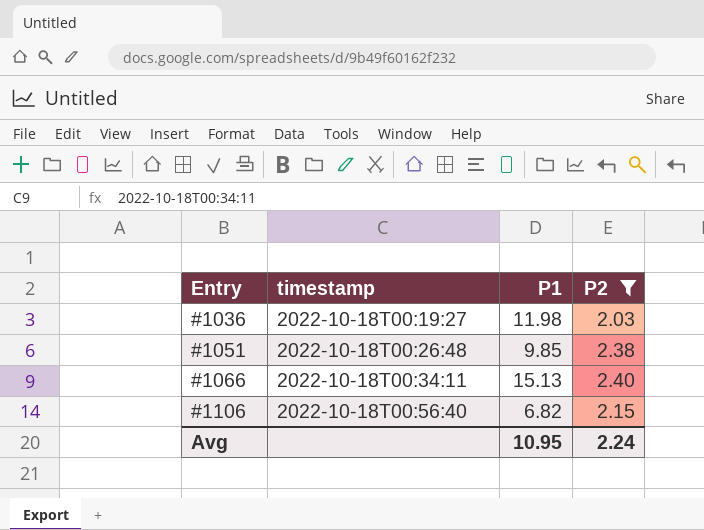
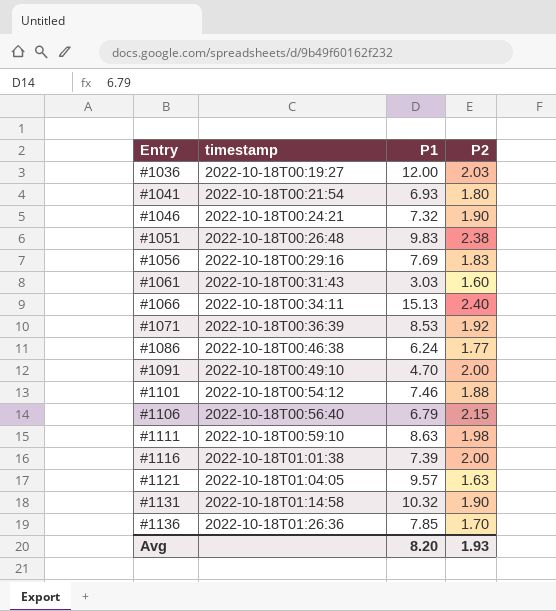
filter: P2 >= 2.03 -> none
#1036 | P1: 11.98 -> 12.00
#1051 | P1: 9.85 -> 9.83
#1106 | P1: 6.82 -> 6.79
Avg | P1: 10.95 -> 8.20
Avg | P2: 2.24 -> 1.93

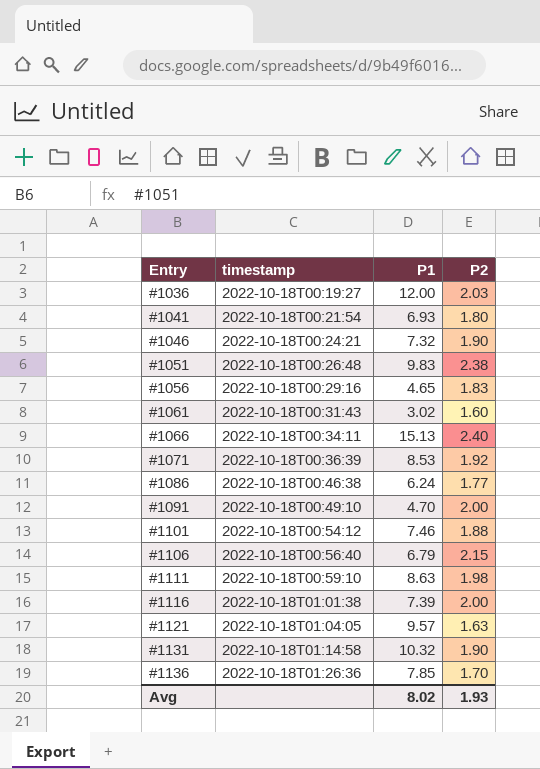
#1056 | P1: 7.69 -> 4.65
#1061 | P1: 3.03 -> 3.02
Avg | P1: 8.20 -> 8.02

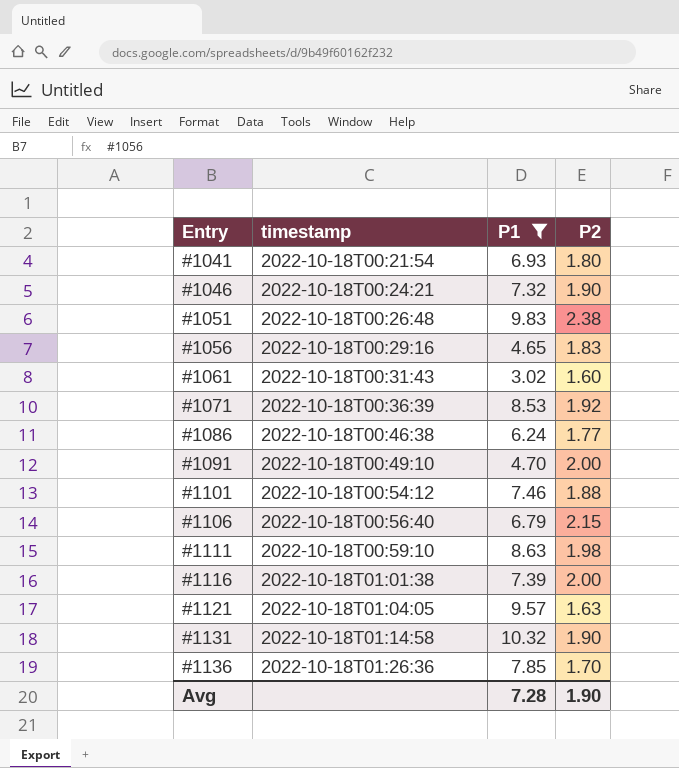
filter: none -> P1 <= 10.32
Avg | P1: 8.02 -> 7.28
Avg | P2: 1.93 -> 1.90

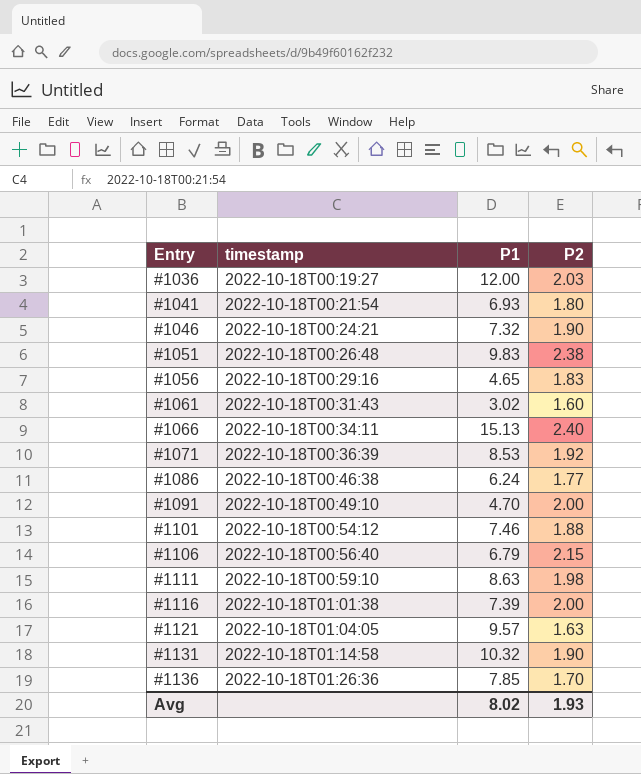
filter: P1 <= 10.32 -> none
Avg | P1: 7.28 -> 8.02
Avg | P2: 1.90 -> 1.93

